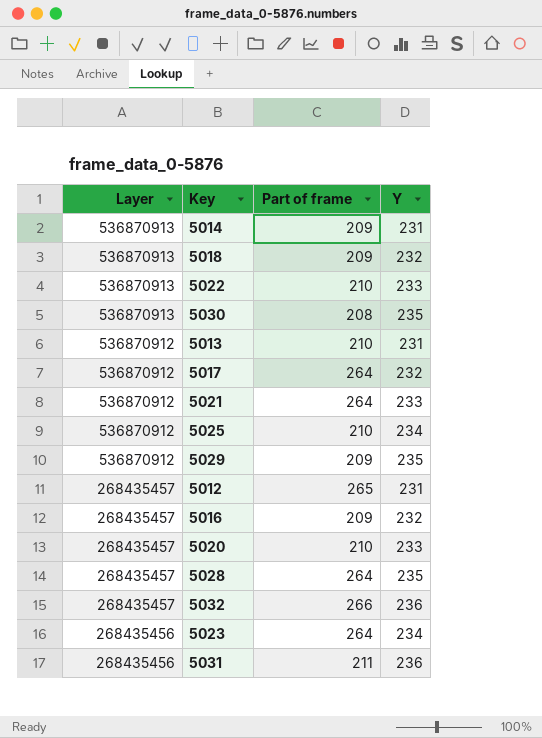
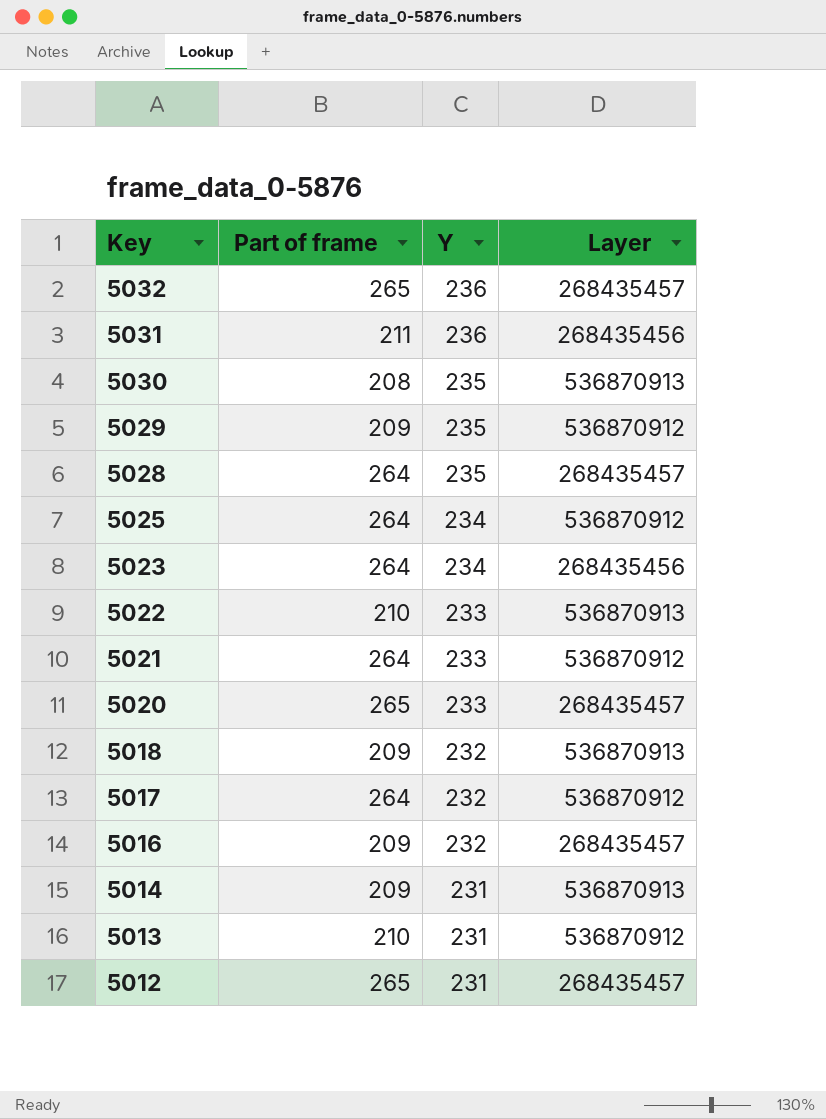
row order: Layer descending -> Key descending
column Layer | position: 1 -> 4
5032 | Part of frame: 266 -> 265
5025 | Part of frame: 210 -> 264
5020 | Part of frame: 210 -> 265

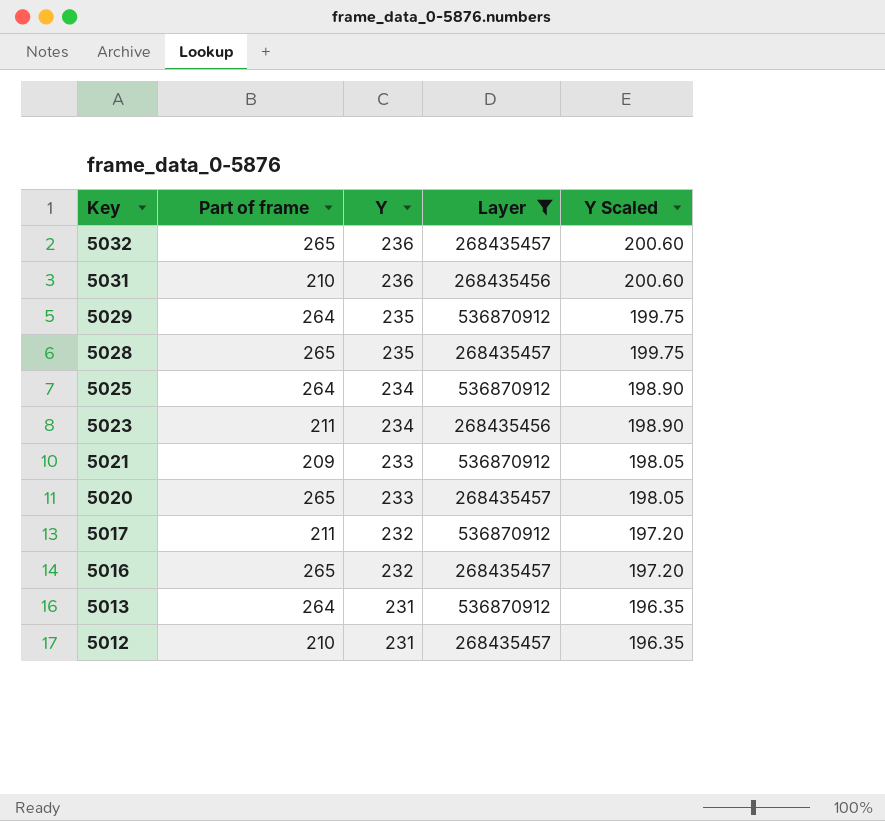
filter: none -> Layer != 536870913
column Y Scaled | formula: none -> [Y] * 0.85
5031 | Part of frame: 211 -> 210
5029 | Part of frame: 209 -> 264
5028 | Part of frame: 264 -> 265
5023 | Part of frame: 264 -> 211
5021 | Part of frame: 264 -> 209
5017 | Part of frame: 264 -> 211
5016 | Part of frame: 209 -> 265
5013 | Part of frame: 210 -> 264
5012 | Part of frame: 265 -> 210

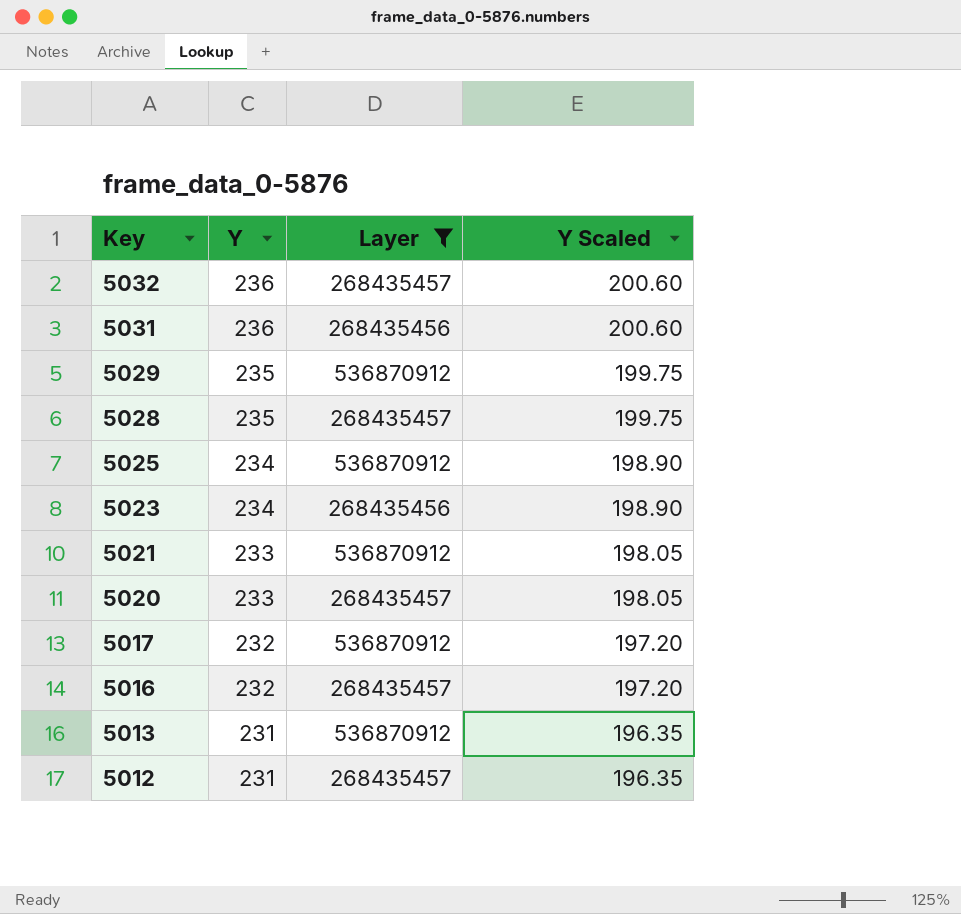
column Part of frame | position: 2 -> none

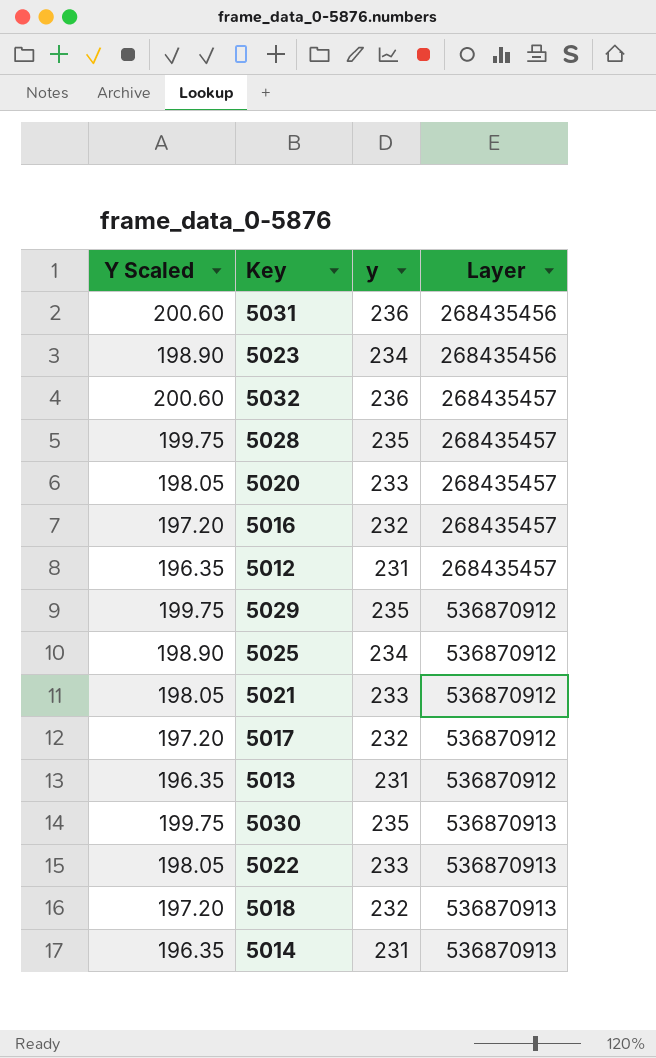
filter: Layer != 536870913 -> none
row order: Key descending -> Layer ascending
column Y Scaled | position: 4 -> 1
column name: Y -> y

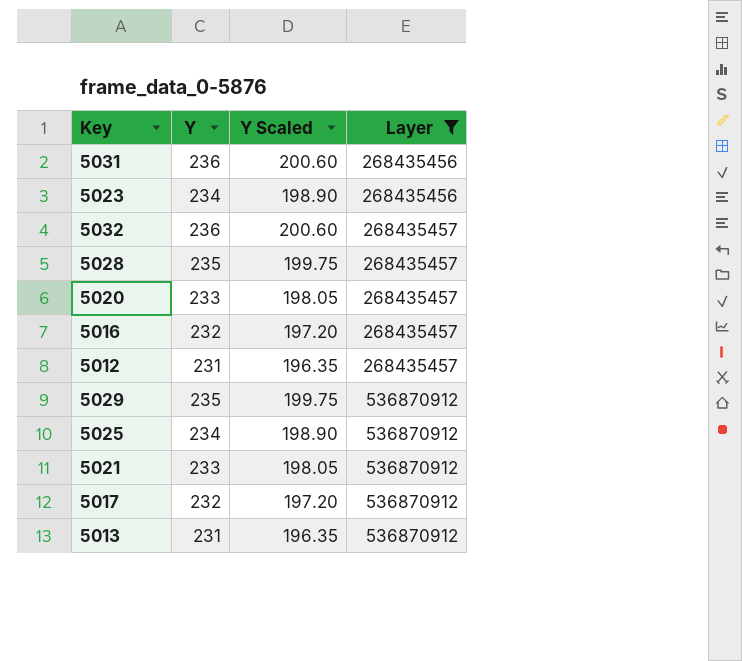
filter: none -> Layer != 536870913
column name: y -> Y
column Y Scaled | position: 1 -> 3

